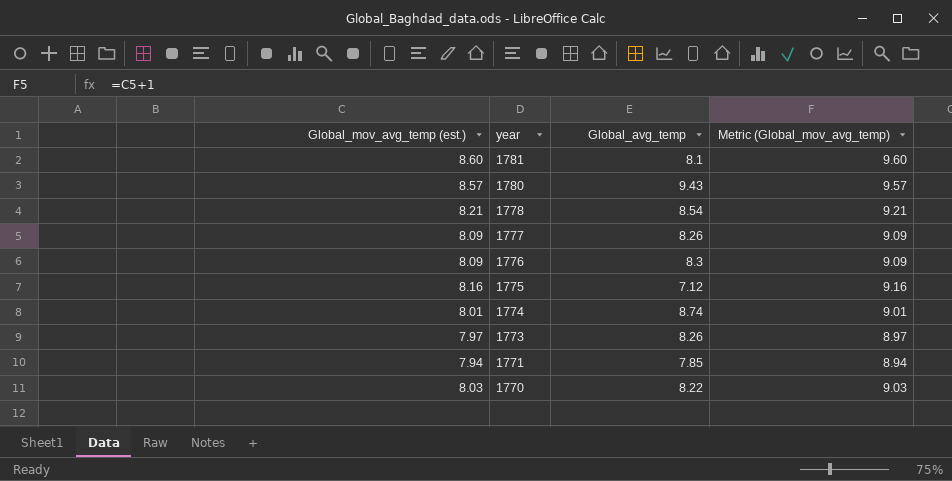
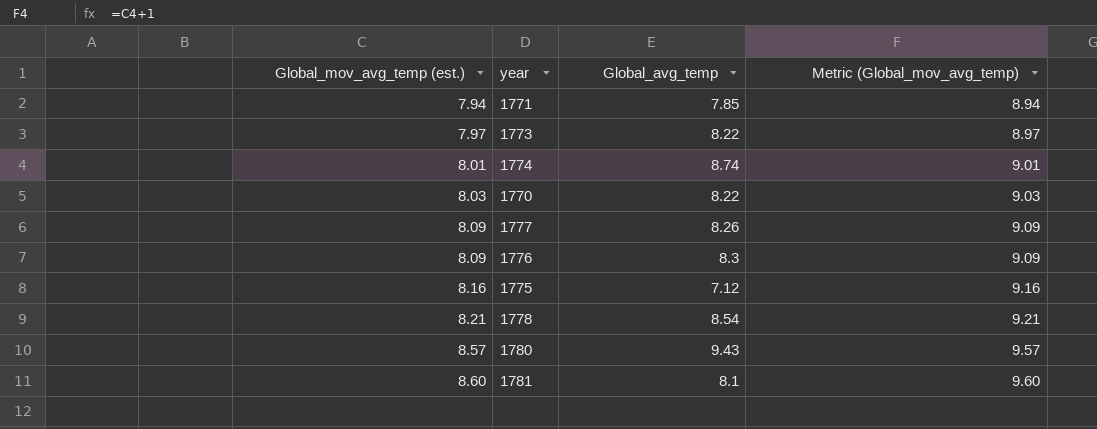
row order: year descending -> Global_mov_avg_temp (est.) ascending
1773 | Global_avg_temp: 8.26 -> 8.22

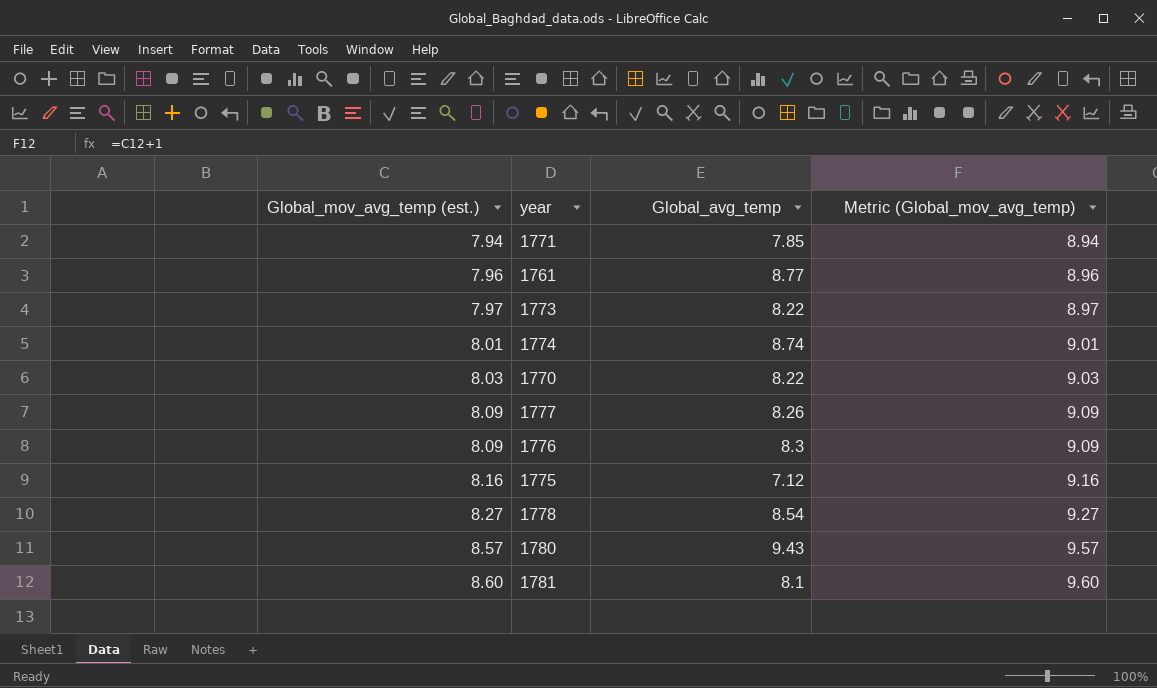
row 1761: none -> 7.96 | 8.77 | 8.96
1778 | Global_mov_avg_temp (est.): 8.21 -> 8.27
1778 | Metric (Global_mov_avg_temp): 9.21 -> 9.27

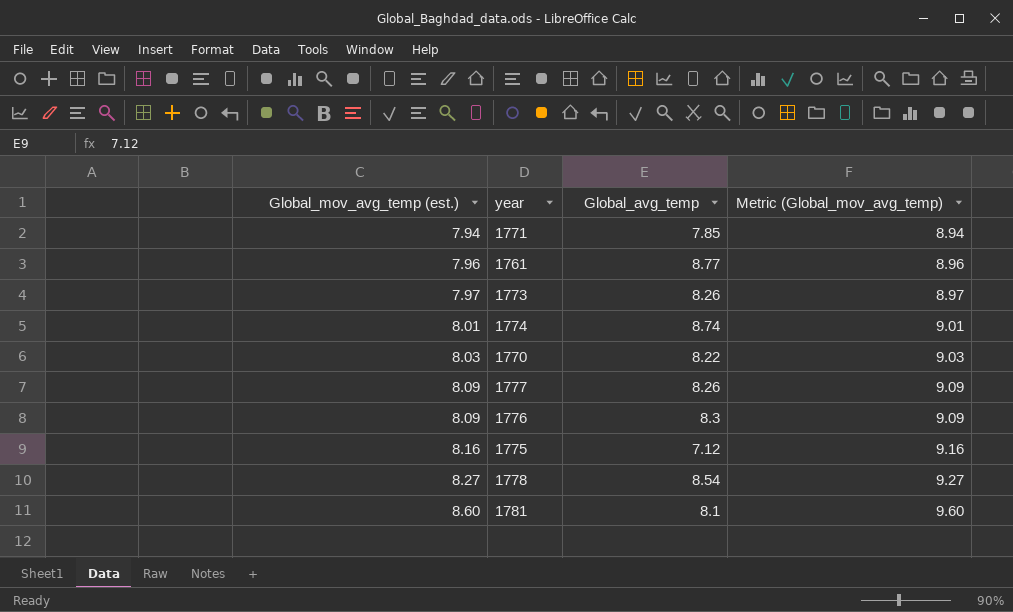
row 1780: 8.57 | 9.43 | 9.57 -> none
1773 | Global_avg_temp: 8.22 -> 8.26

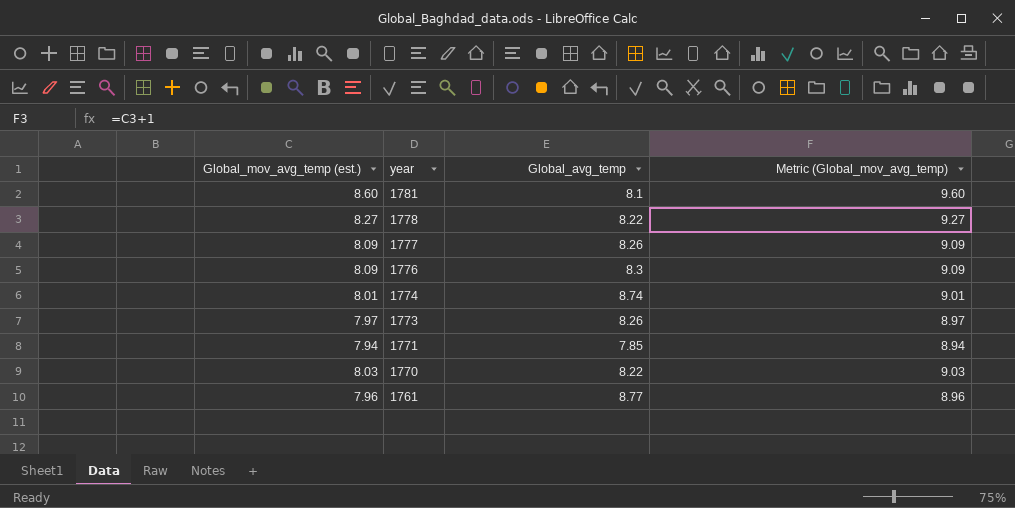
row order: Global_mov_avg_temp (est.) ascending -> year descending
row 1775: 8.16 | 7.12 | 9.16 -> none
1778 | Global_avg_temp: 8.54 -> 8.22

